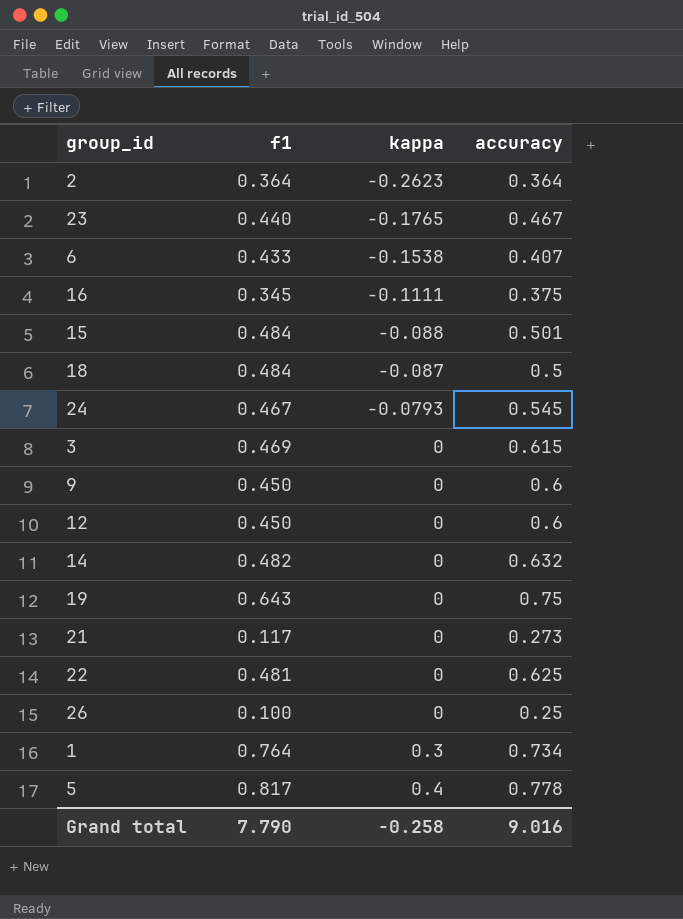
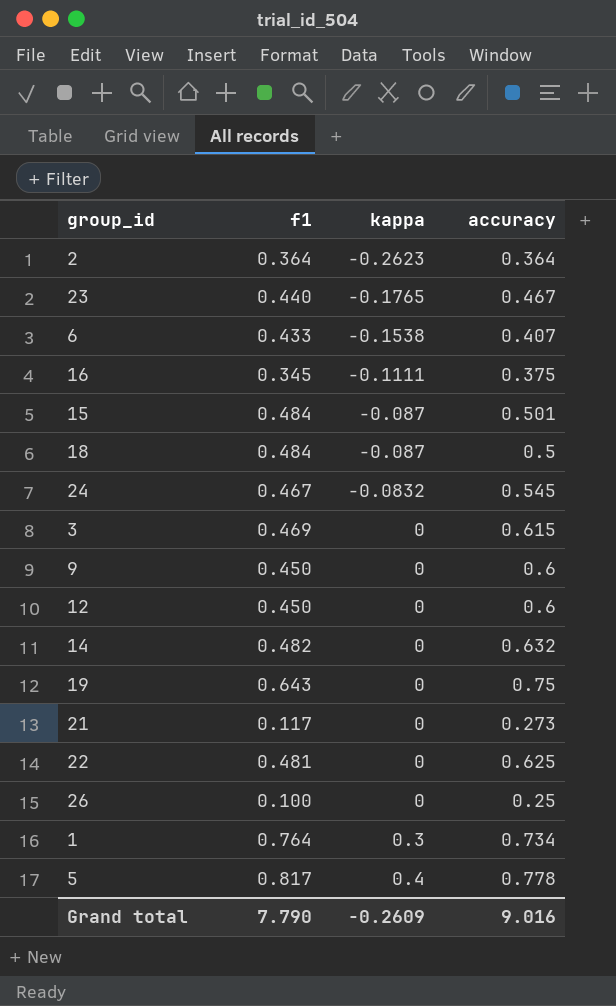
15 | kappa: -0.088 -> -0.087
24 | kappa: -0.0793 -> -0.0832
Grand total | kappa: -0.258 -> -0.2609

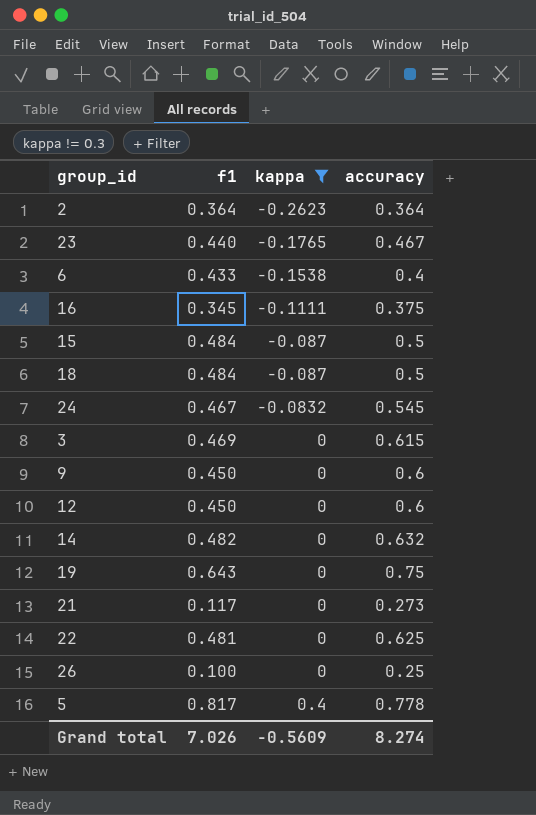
filter: none -> kappa != 0.3
6 | accuracy: 0.407 -> 0.4
15 | accuracy: 0.501 -> 0.5
Grand total | f1: 7.790 -> 7.026
Grand total | kappa: -0.2609 -> -0.5609
Grand total | accuracy: 9.016 -> 8.274

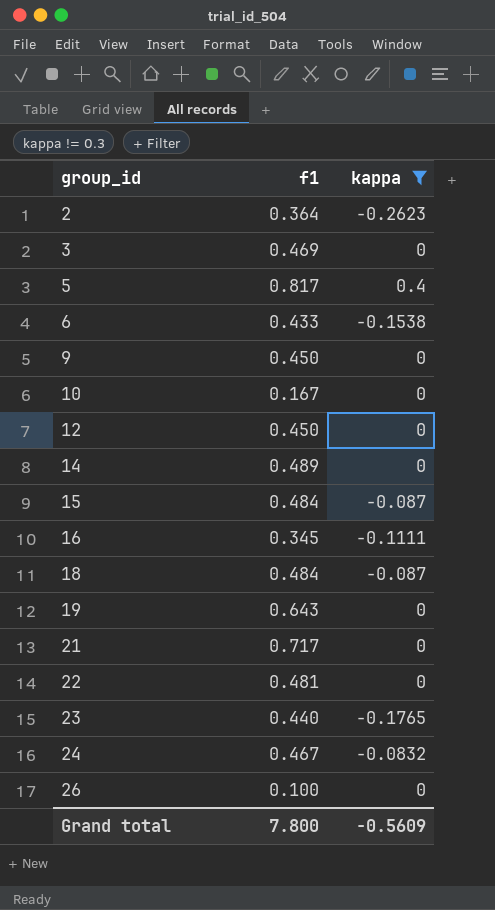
row order: kappa ascending -> group_id ascending
column accuracy | position: 4 -> none
row 10: none -> 0.167 | 0
14 | f1: 0.482 -> 0.489
21 | f1: 0.117 -> 0.717
Grand total | f1: 7.026 -> 7.800

